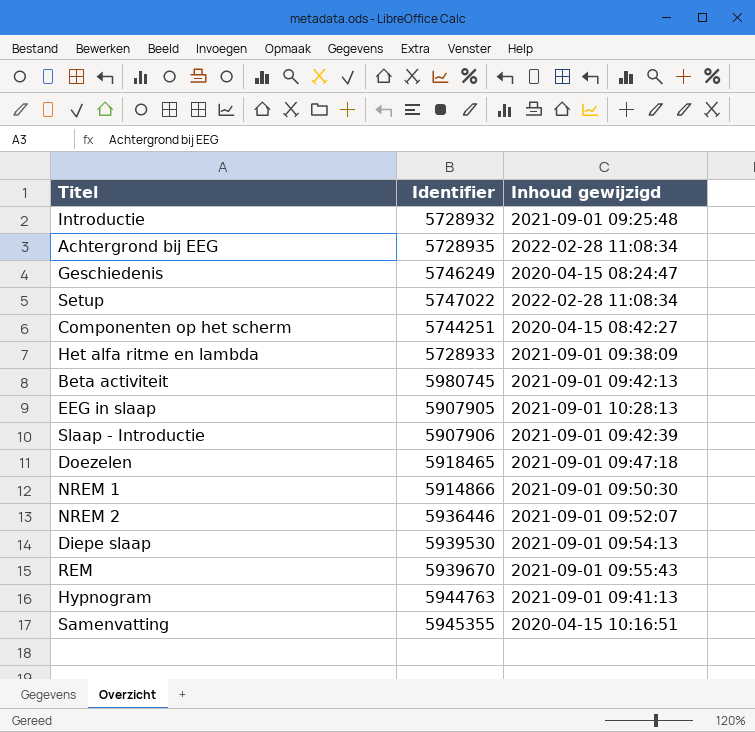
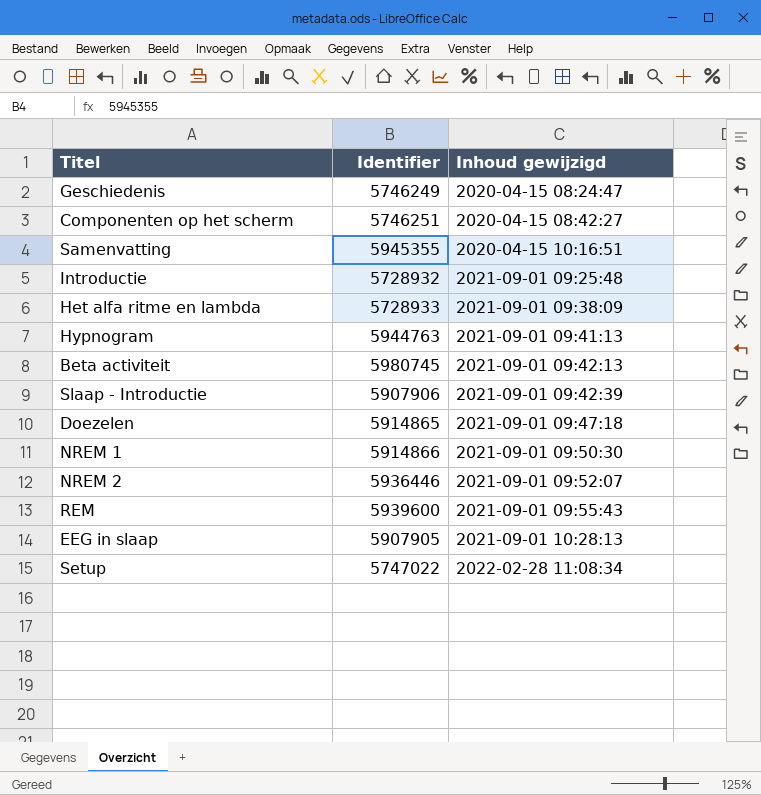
row order: none -> Inhoud gewijzigd ascending
row Achtergrond bij EEG: 5728935 | 2022-02-28 11:08:34 -> none
row Diepe slaap: 5939530 | 2021-09-01 09:54:13 -> none
Componenten op het scherm | Identifier: 5744251 -> 5746251
Doezelen | Identifier: 5918465 -> 5914865
REM | Identifier: 5939670 -> 5939600

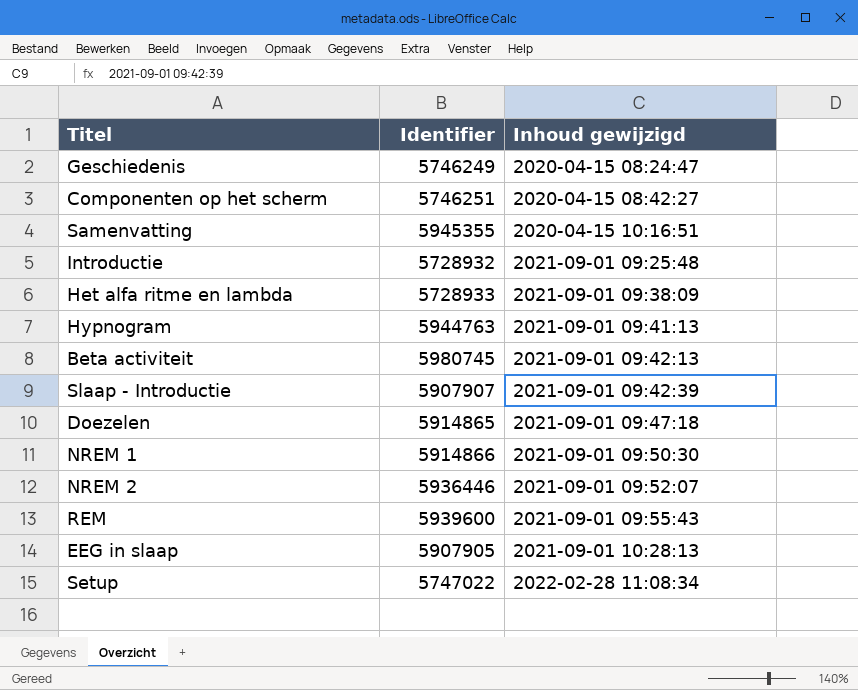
Slaap - Introductie | Identifier: 5907906 -> 5907907

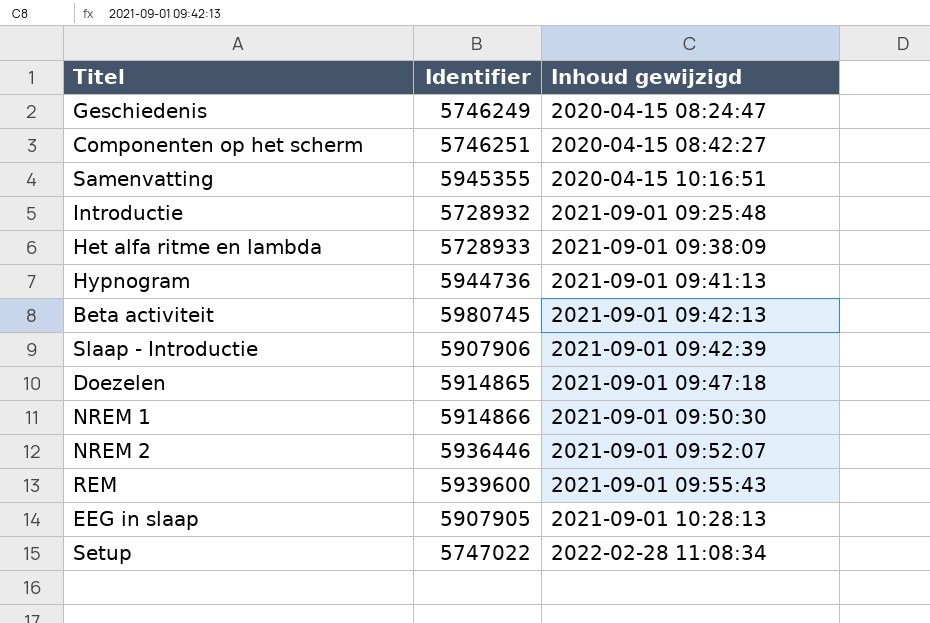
Hypnogram | Identifier: 5944763 -> 5944736
Slaap - Introductie | Identifier: 5907907 -> 5907906

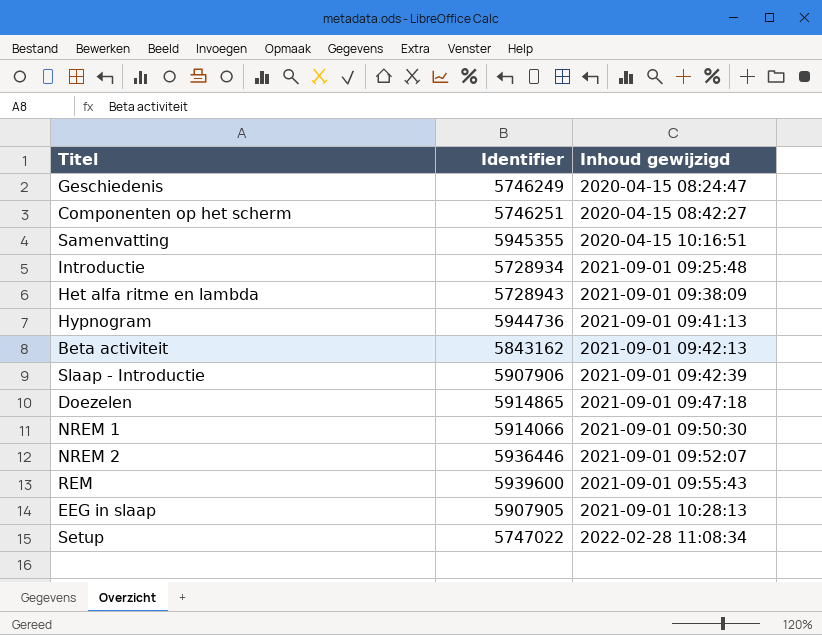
Introductie | Identifier: 5728932 -> 5728934
Het alfa ritme en lambda | Identifier: 5728933 -> 5728943
Beta activiteit | Identifier: 5980745 -> 5843162
NREM 1 | Identifier: 5914866 -> 5914066

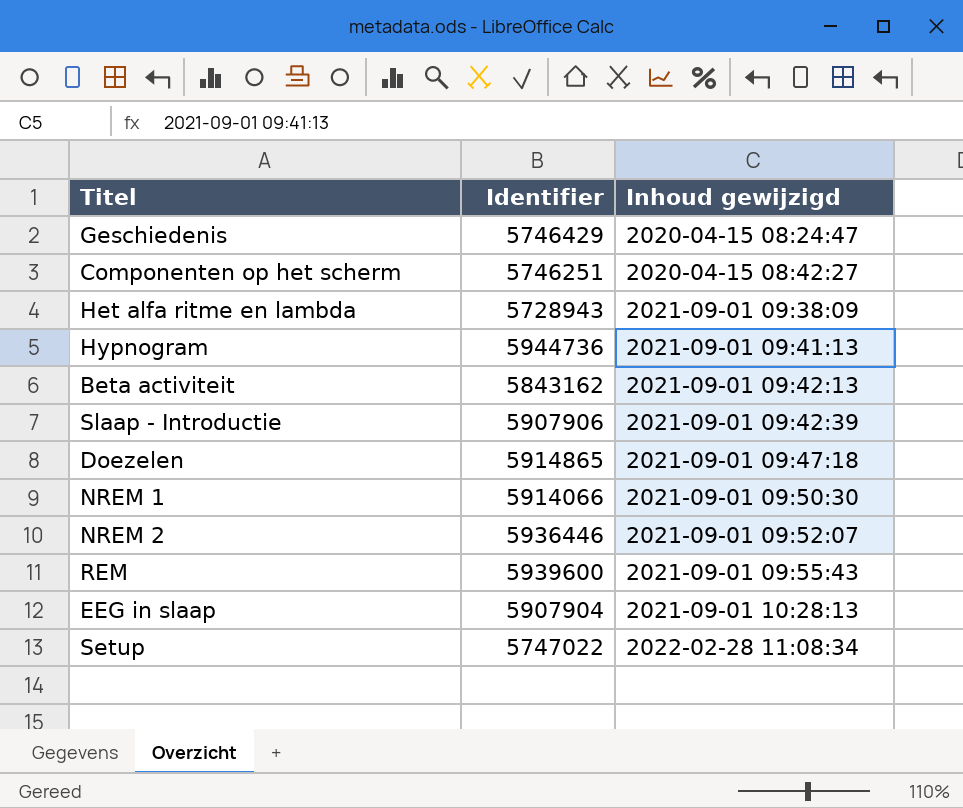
row Samenvatting: 5945355 | 2020-04-15 10:16:51 -> none
row Introductie: 5728934 | 2021-09-01 09:25:48 -> none
Geschiedenis | Identifier: 5746249 -> 5746429
EEG in slaap | Identifier: 5907905 -> 5907904

